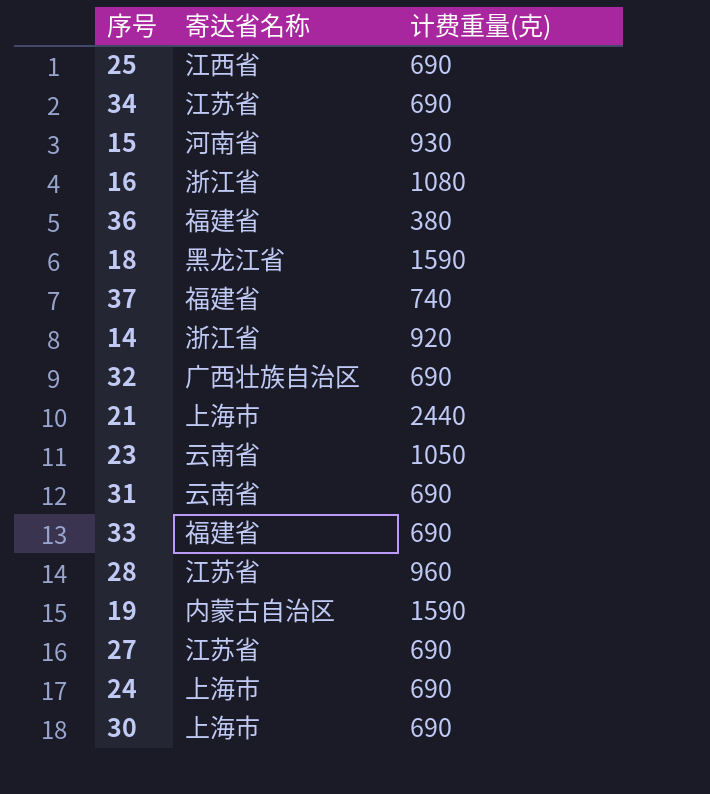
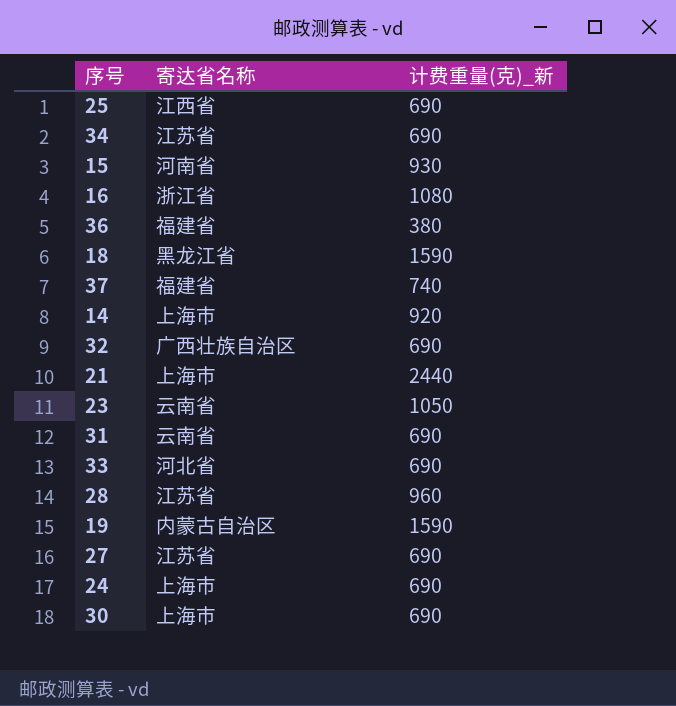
column name: 计费重量(克) -> 计费重量(克)_新
14 | 寄达省名称: 浙江省 -> 上海市
33 | 寄达省名称: 福建省 -> 河北省

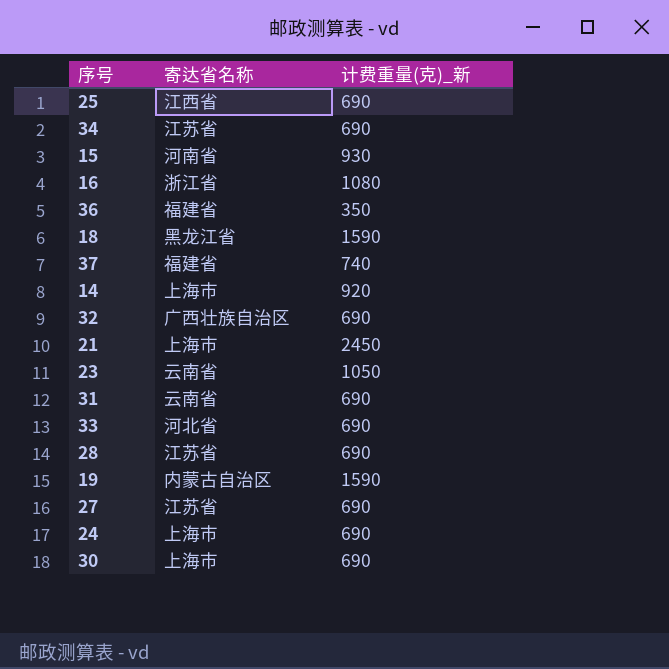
36 | 计费重量(克)_新: 380 -> 350
21 | 计费重量(克)_新: 2440 -> 2450
28 | 计费重量(克)_新: 960 -> 690

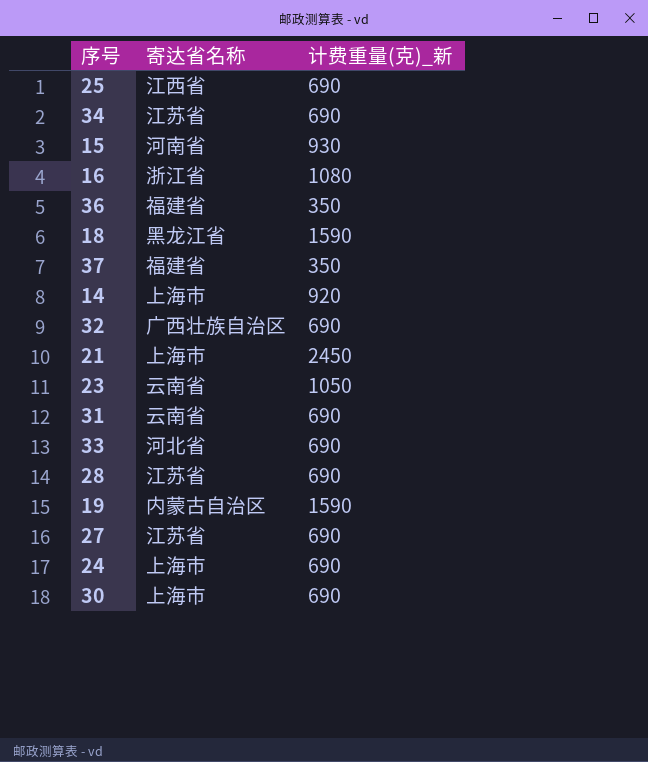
37 | 计费重量(克)_新: 740 -> 350

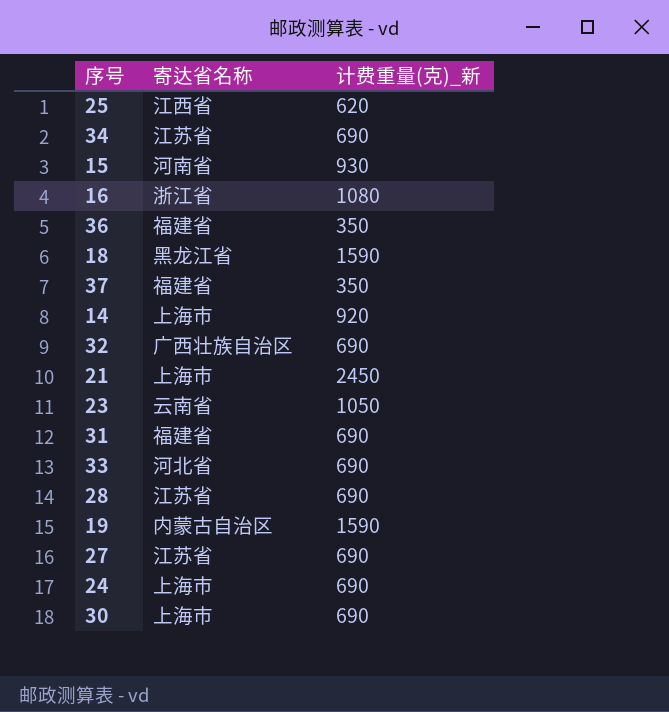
25 | 计费重量(克)_新: 690 -> 620
31 | 寄达省名称: 云南省 -> 福建省

